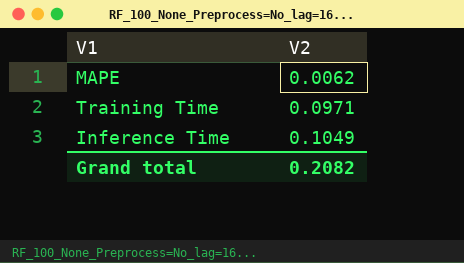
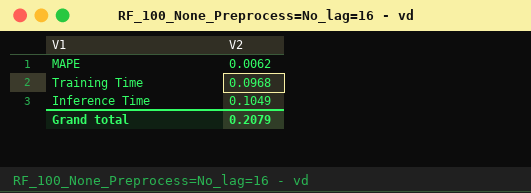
Training Time | V2: 0.0971 -> 0.0968
Grand total | V2: 0.2082 -> 0.2079

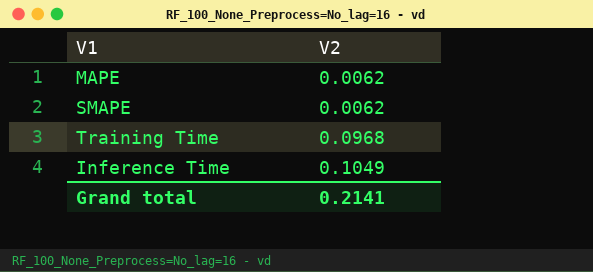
row SMAPE: none -> 0.0062
Grand total | V2: 0.2079 -> 0.2141

